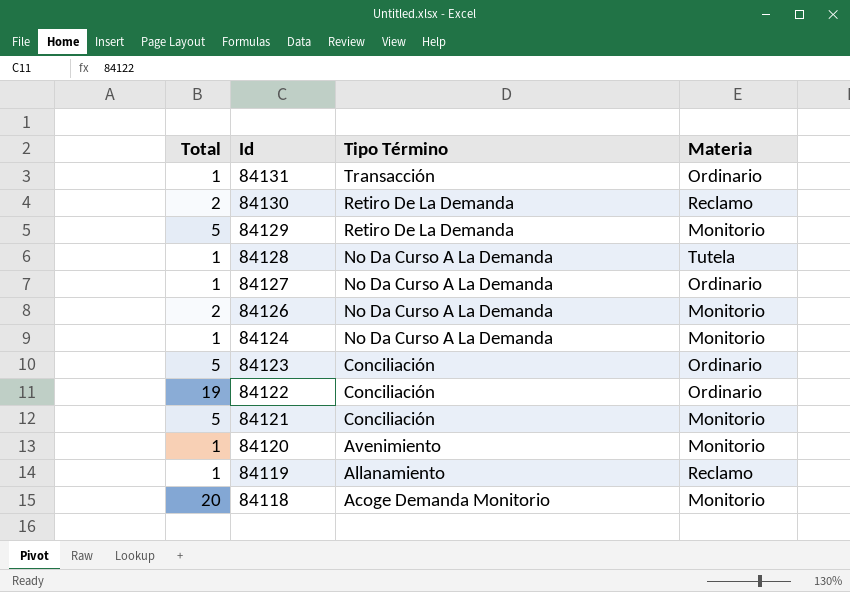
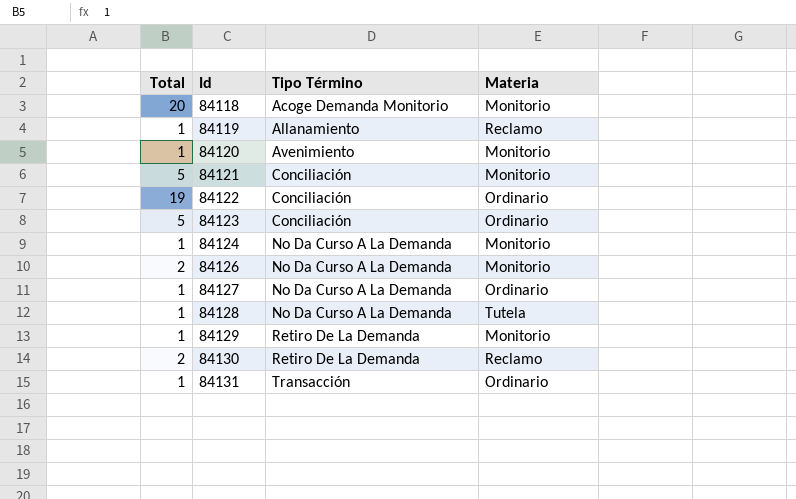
row order: Id descending -> Id ascending
84129 | Total: 5 -> 1

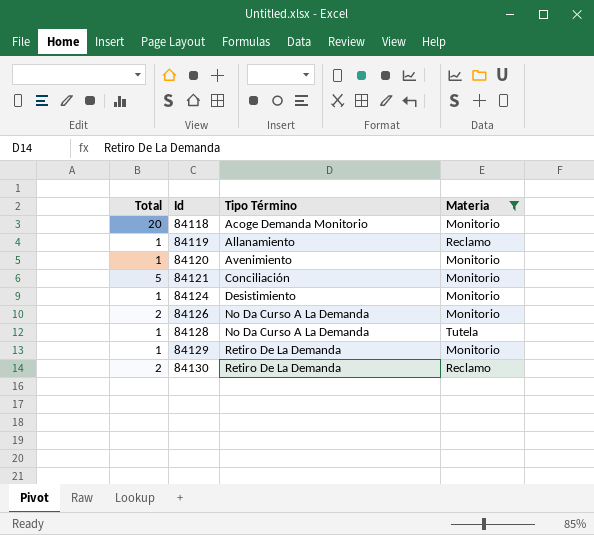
filter: none -> Materia != Ordinario
84124 | Tipo Término: No Da Curso A La Demanda -> Desistimiento

